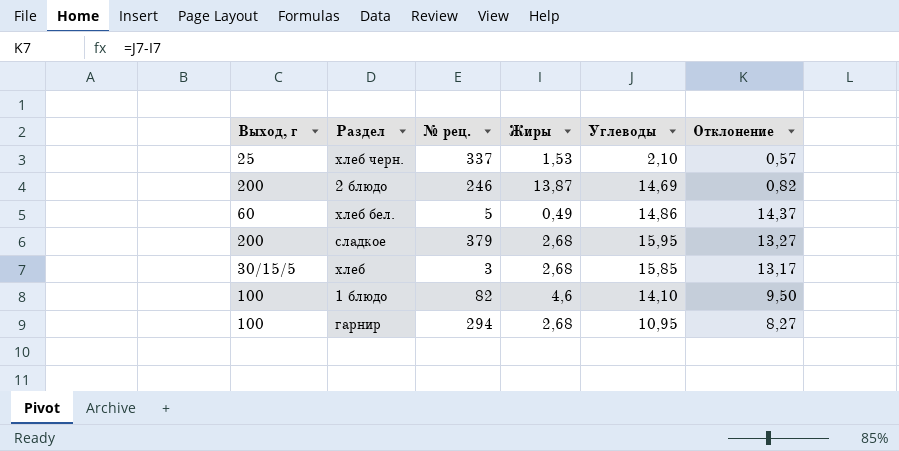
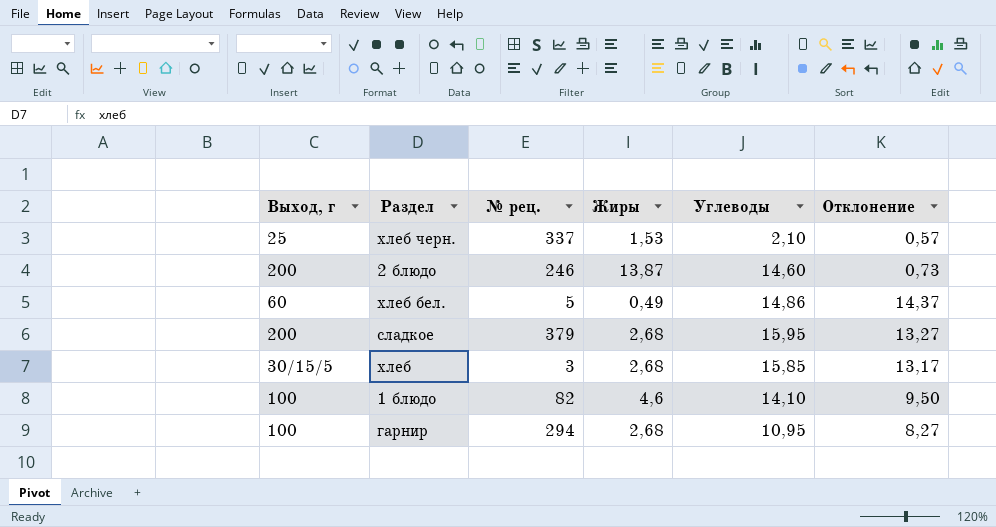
2 блюдо | Углеводы: 14,69 -> 14,60
2 блюдо | Отклонение: 0,82 -> 0,73

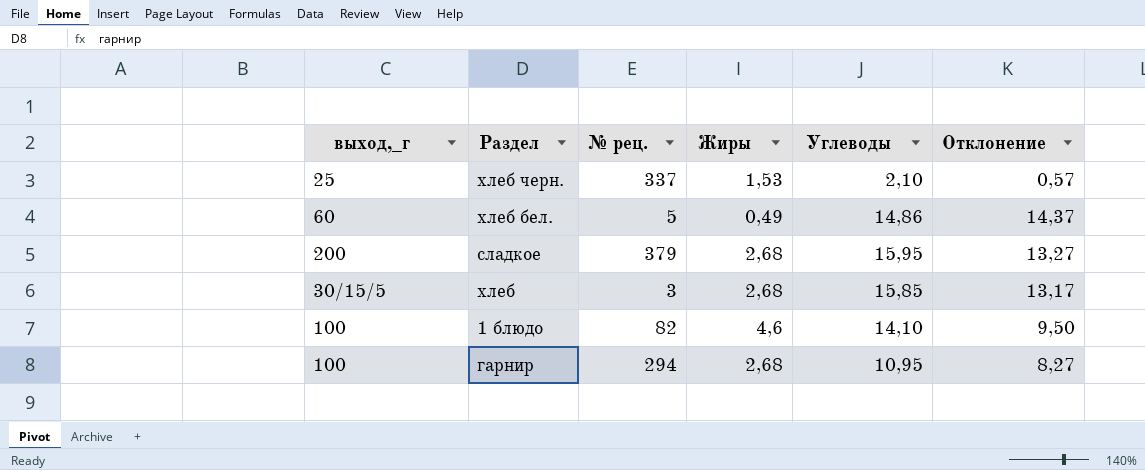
column name: Выход, г -> выход,_г
row 2 блюдо: 200 | 246 | 13,87 | 14,60 | 0,73 -> none

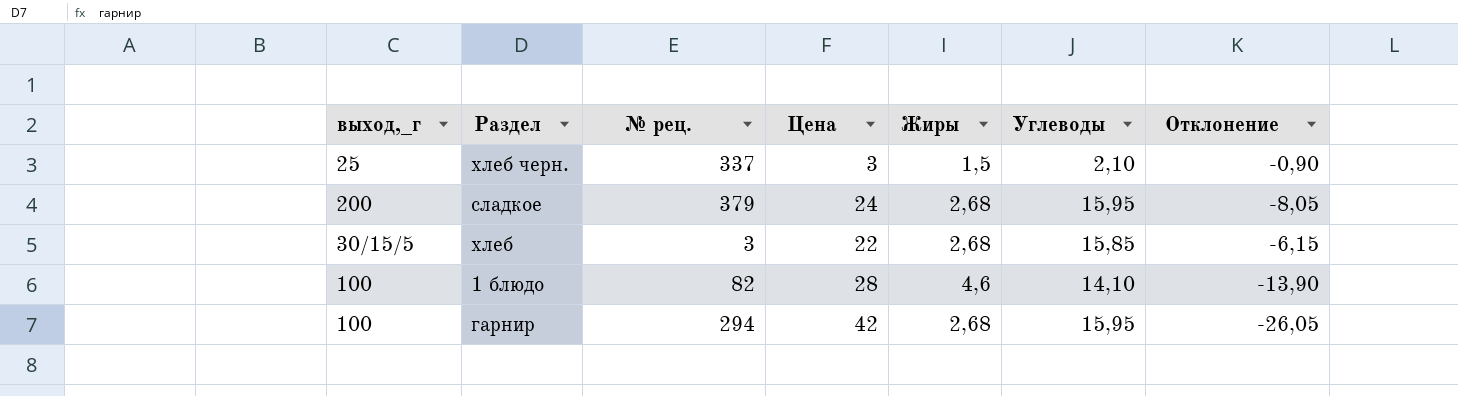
column Цена | position: none -> 4
column Отклонение | formula: [Углеводы] - [Жиры] -> [Углеводы] - [Цена]
row хлеб бел.: 60 | 5 | 0,49 | 14,86 | 14,37 -> none
хлеб черн. | Жиры: 1,53 -> 1,5
гарнир | Углеводы: 10,95 -> 15,95

